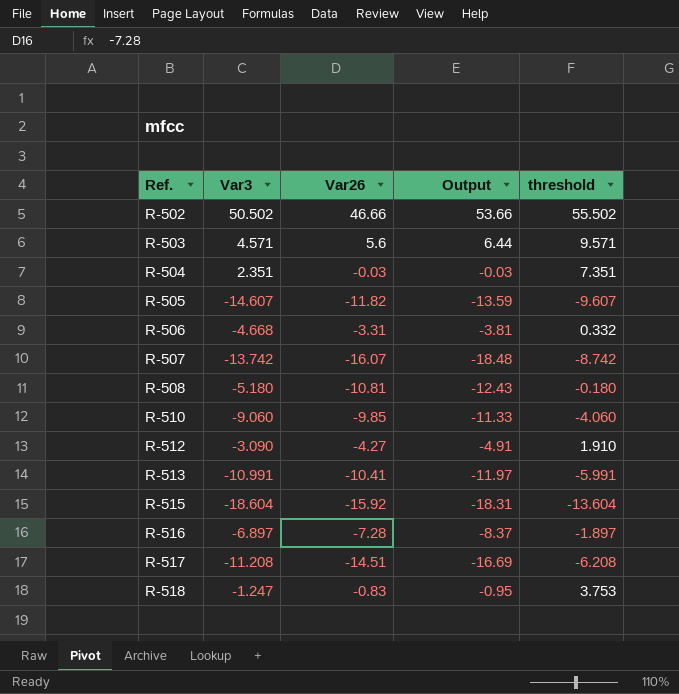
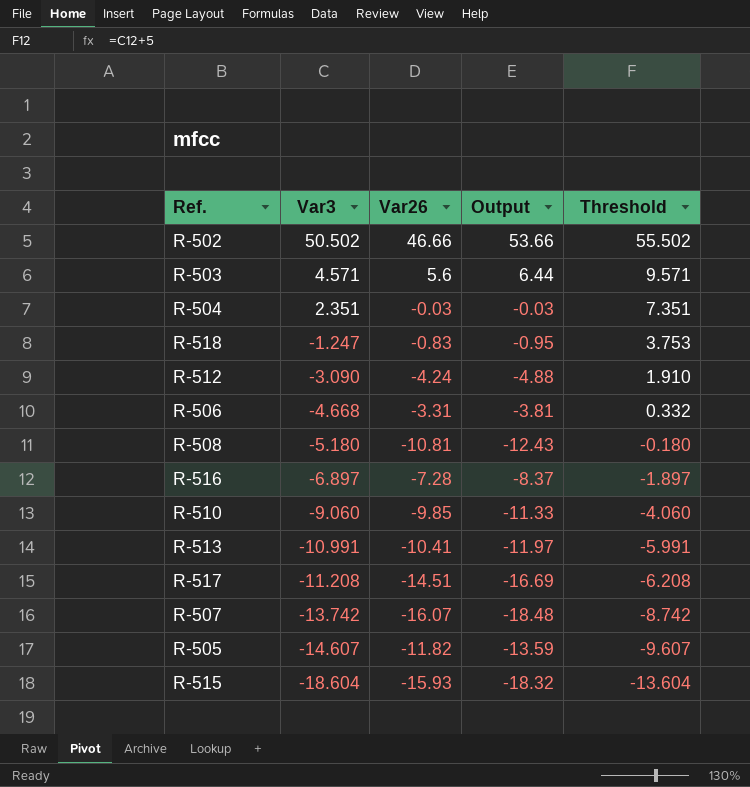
row order: Ref. ascending -> Var3 descending
column name: threshold -> Threshold
R-512 | Var26: -4.27 -> -4.24
R-512 | Output: -4.91 -> -4.88
R-515 | Var26: -15.92 -> -15.93
R-515 | Output: -18.31 -> -18.32

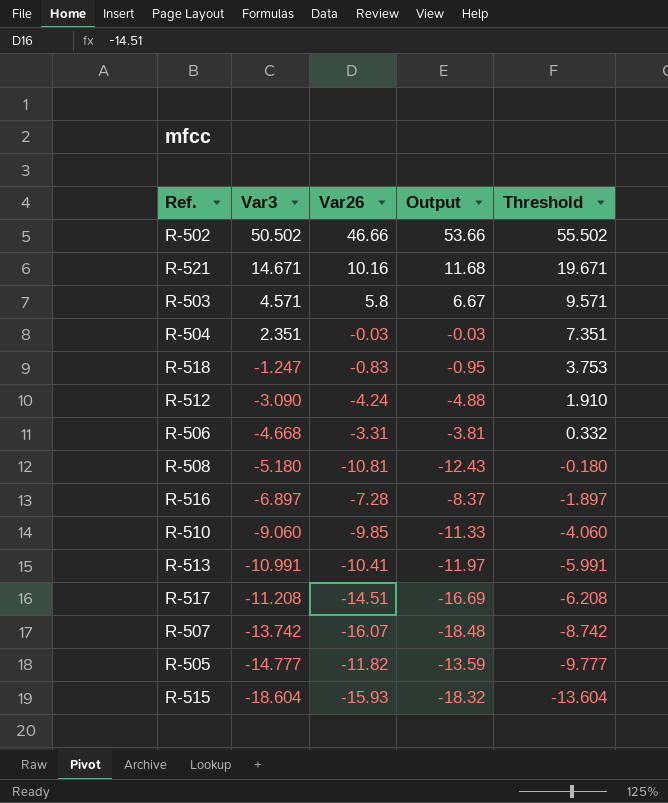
row R-521: none -> 14.671 | 10.16 | 11.68 | 19.671
R-503 | Var26: 5.6 -> 5.8
R-503 | Output: 6.44 -> 6.67
R-505 | Var3: -14.607 -> -14.777
R-505 | Threshold: -9.607 -> -9.777

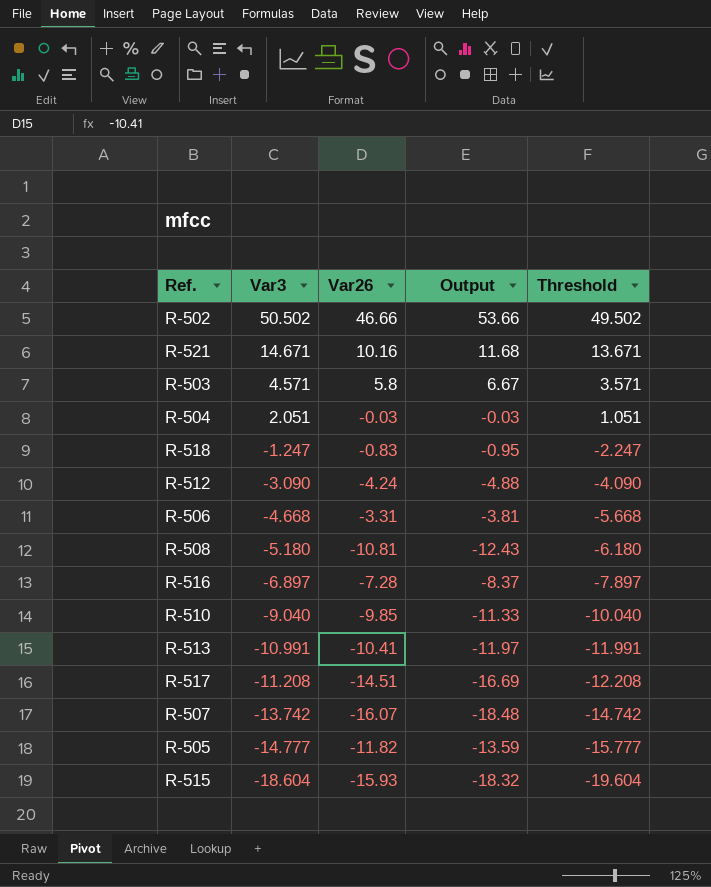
column Threshold | formula: [Var3] + 5 -> [Var3] - 1
R-504 | Var3: 2.351 -> 2.051
R-510 | Var3: -9.060 -> -9.040

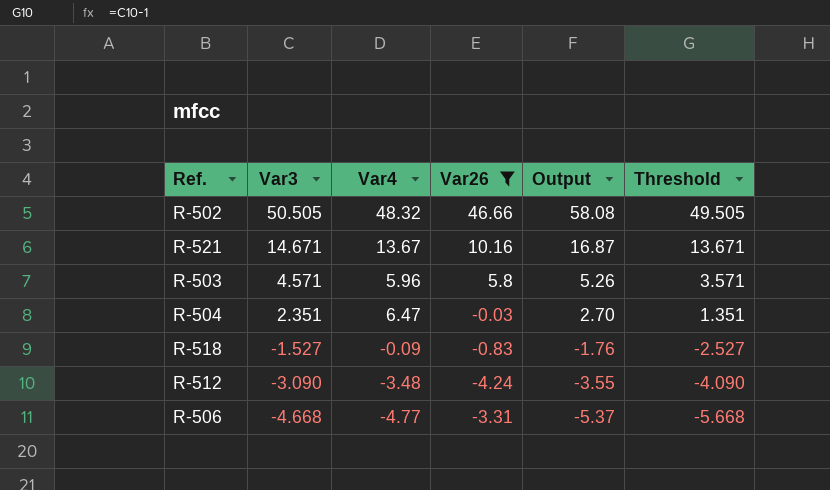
filter: none -> Var26 >= -4.24
column Var4 | position: none -> 3
column Output | formula: [Var26] * 1.15 -> [Var3] * 1.15
R-502 | Var3: 50.502 -> 50.505
R-502 | Threshold: 49.502 -> 49.505
R-504 | Var3: 2.051 -> 2.351
R-504 | Threshold: 1.051 -> 1.351
R-518 | Var3: -1.247 -> -1.527
R-518 | Threshold: -2.247 -> -2.527

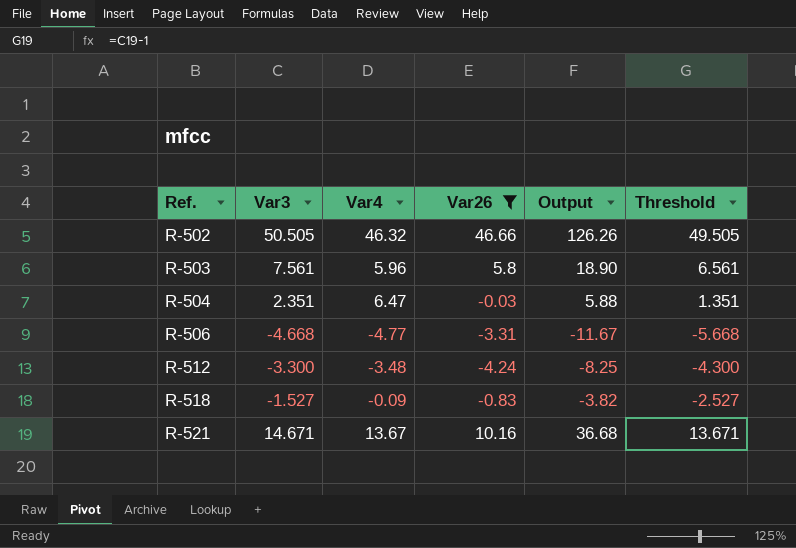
row order: Var3 descending -> Ref. ascending
column Output | formula: [Var3] * 1.15 -> [Var3] * 2.5
R-502 | Var4: 48.32 -> 46.32
R-503 | Var3: 4.571 -> 7.561
R-503 | Threshold: 3.571 -> 6.561
R-512 | Var3: -3.090 -> -3.300
R-512 | Threshold: -4.090 -> -4.300

